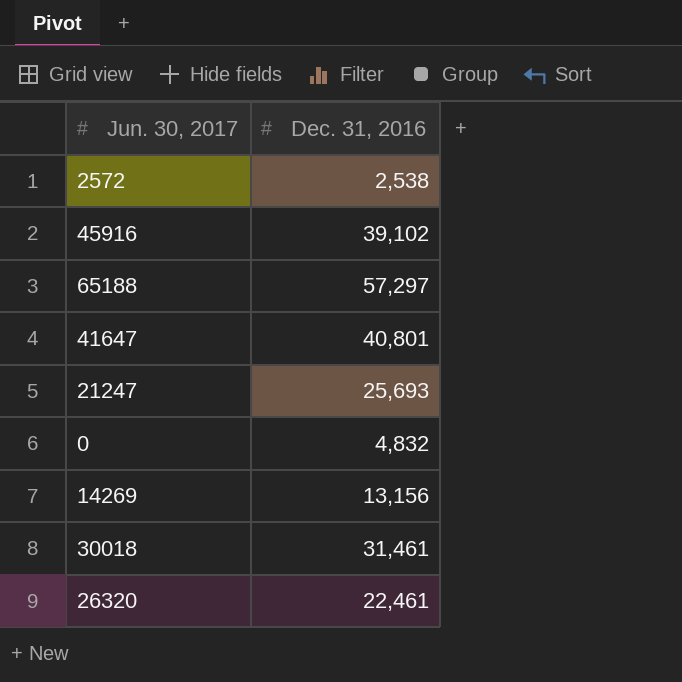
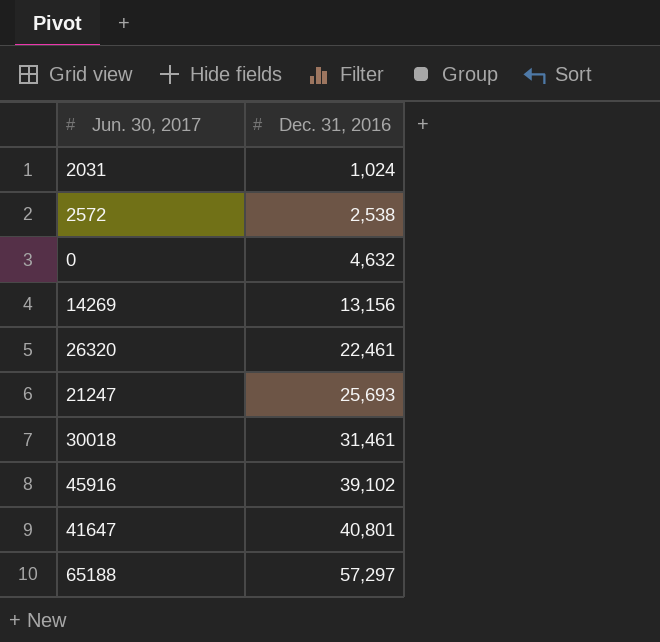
row order: none -> Dec. 31, 2016 ascending
row 2031: none -> 1,024
0 | Dec. 31, 2016: 4,832 -> 4,632

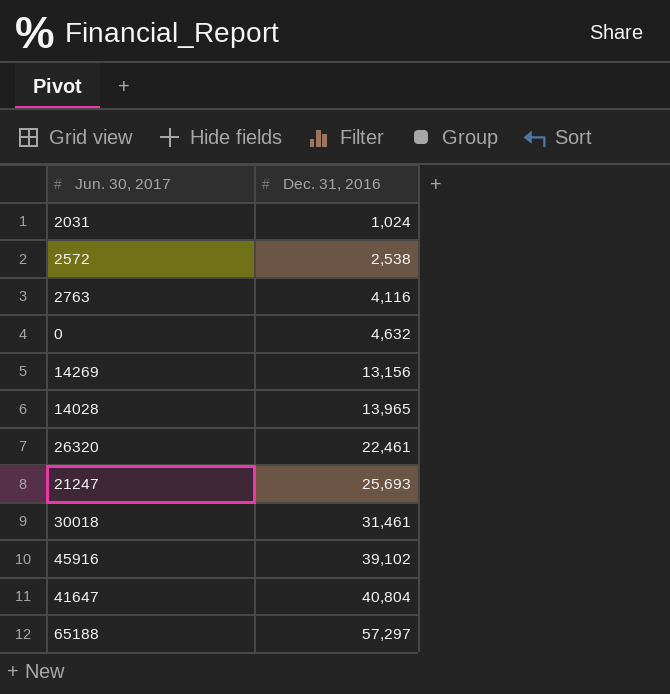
row 2763: none -> 4,116
row 14028: none -> 13,965
41647 | Dec. 31, 2016: 40,801 -> 40,804

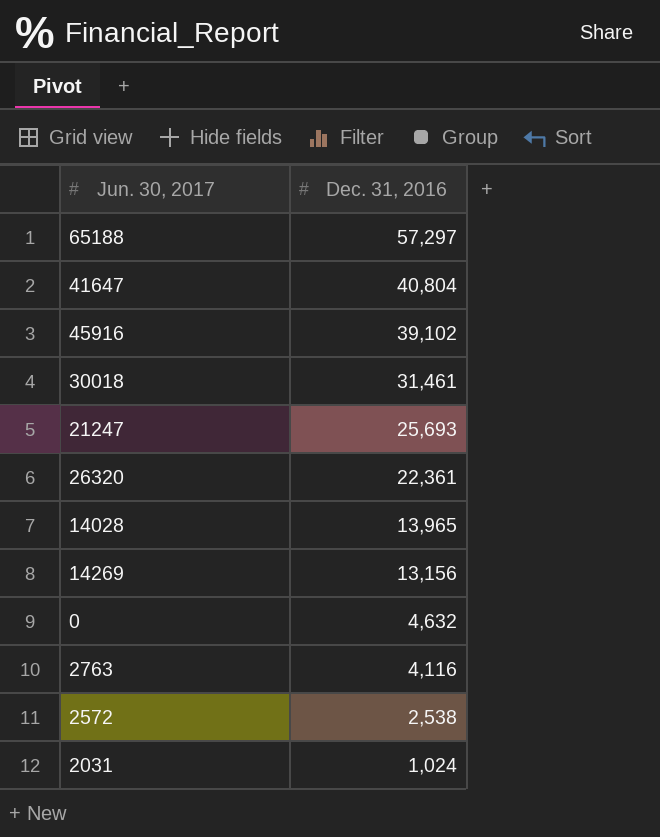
row order: Dec. 31, 2016 ascending -> Dec. 31, 2016 descending
26320 | Dec. 31, 2016: 22,461 -> 22,361

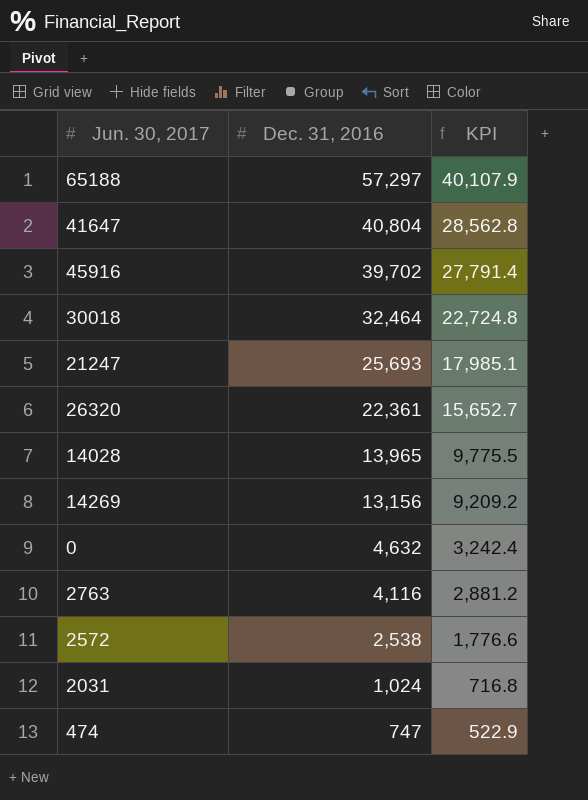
column KPI | formula: none -> [Dec. 31, 2016] * 0.7
45916 | Dec. 31, 2016: 39,102 -> 39,702
30018 | Dec. 31, 2016: 31,461 -> 32,464
row 474: none -> 747 | 522.9

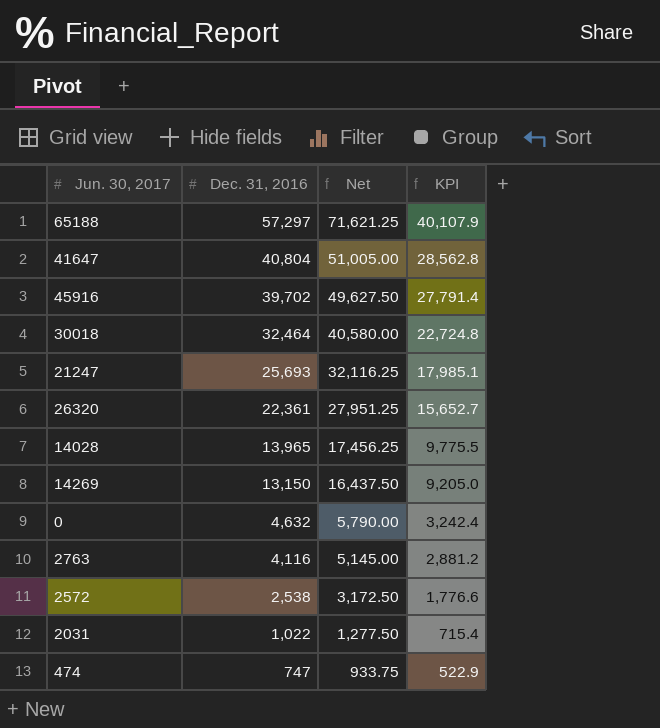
column Net | formula: none -> [Dec. 31, 2016] * 1.25
14269 | Dec. 31, 2016: 13,156 -> 13,150
14269 | KPI: 9,209.2 -> 9,205.0
2031 | Dec. 31, 2016: 1,024 -> 1,022
2031 | KPI: 716.8 -> 715.4

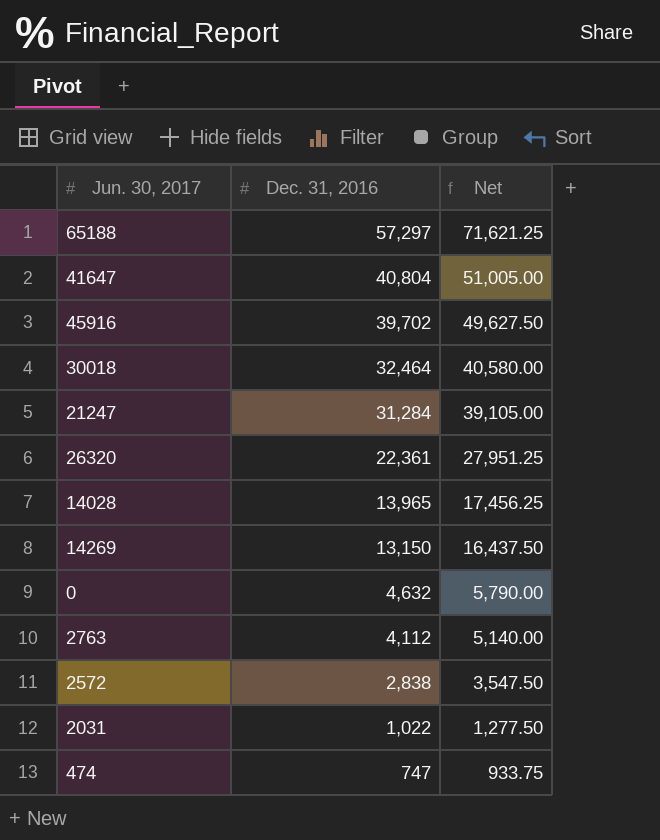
column KPI | formula: [Dec. 31, 2016] * 0.7 -> none
21247 | Dec. 31, 2016: 25,693 -> 31,284
21247 | Net: 32,116.25 -> 39,105.00
2763 | Dec. 31, 2016: 4,116 -> 4,112
2763 | Net: 5,145.00 -> 5,140.00
2572 | Dec. 31, 2016: 2,538 -> 2,838
2572 | Net: 3,172.50 -> 3,547.50

